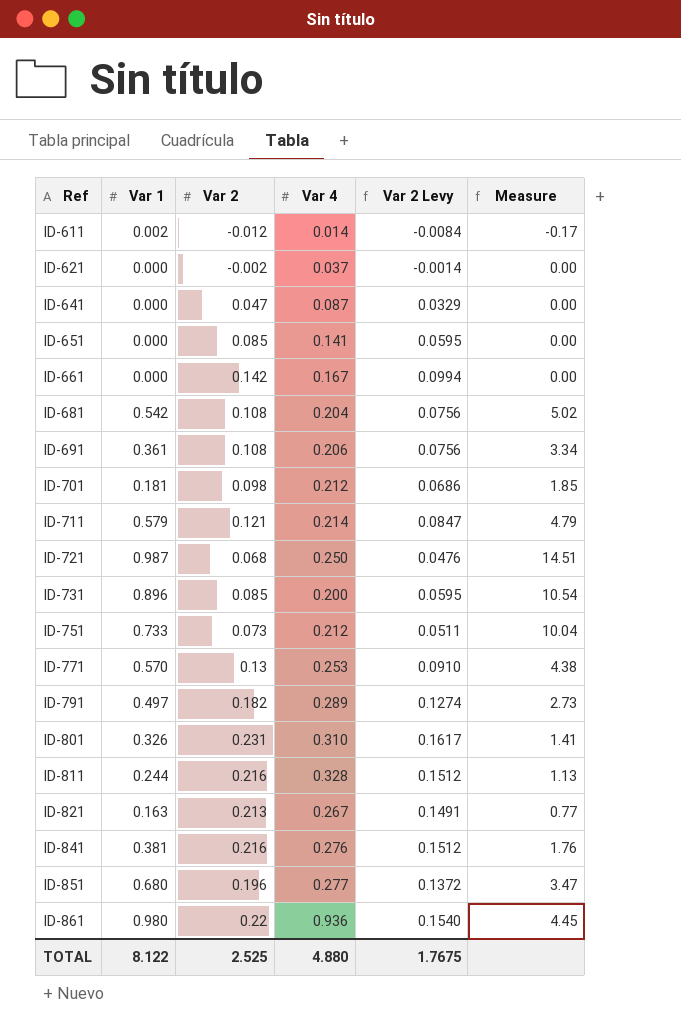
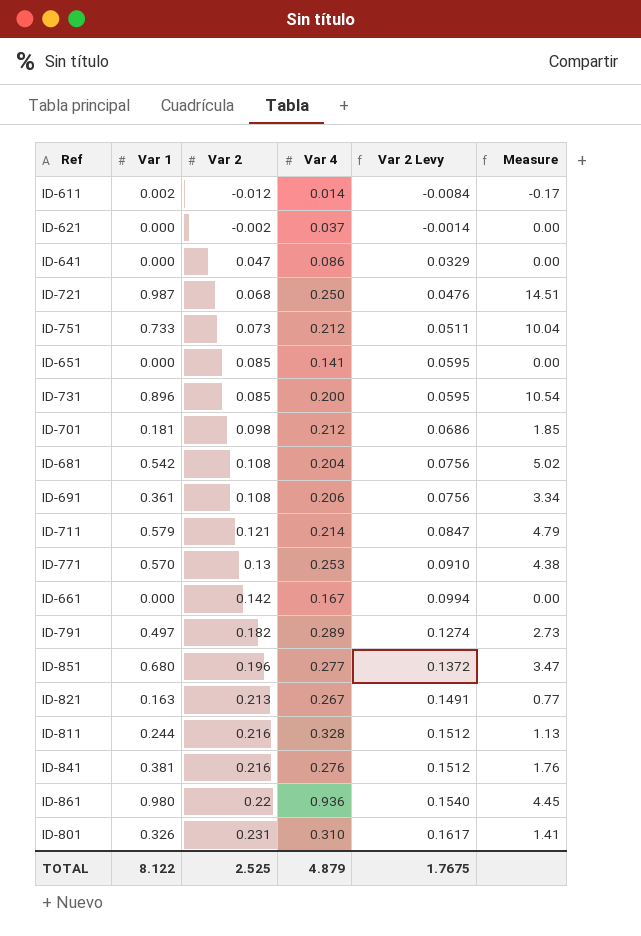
row order: Ref ascending -> Var 2 ascending
ID-641 | Var 4: 0.087 -> 0.086
TOTAL | Var 4: 4.880 -> 4.879

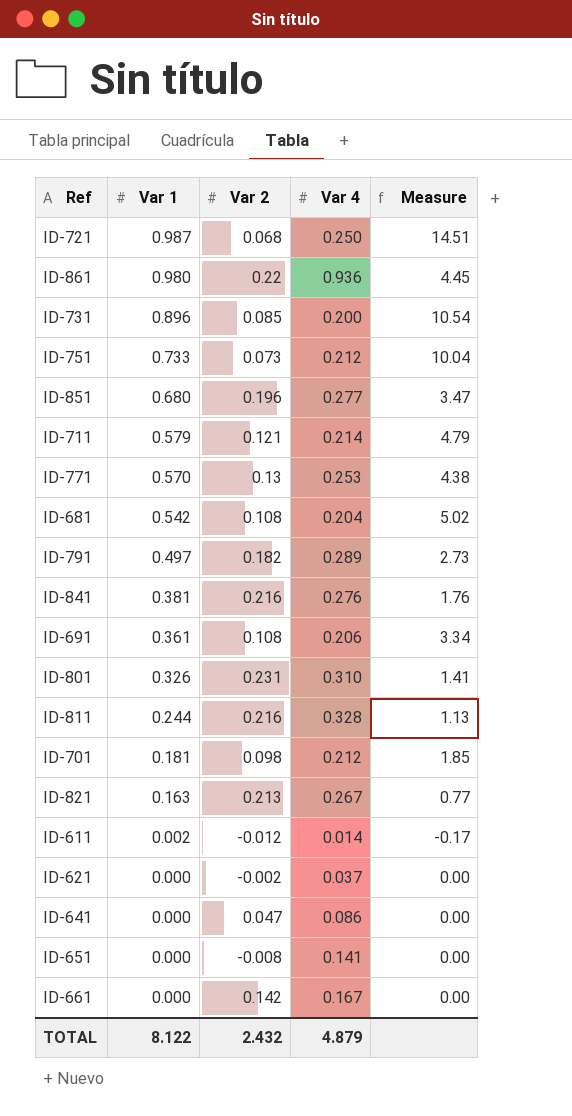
row order: Var 2 ascending -> Var 1 descending
column Var 2 Levy | formula: [Var 2] * 0.7 -> none
ID-651 | Var 2: 0.085 -> -0.008
TOTAL | Var 2: 2.525 -> 2.432

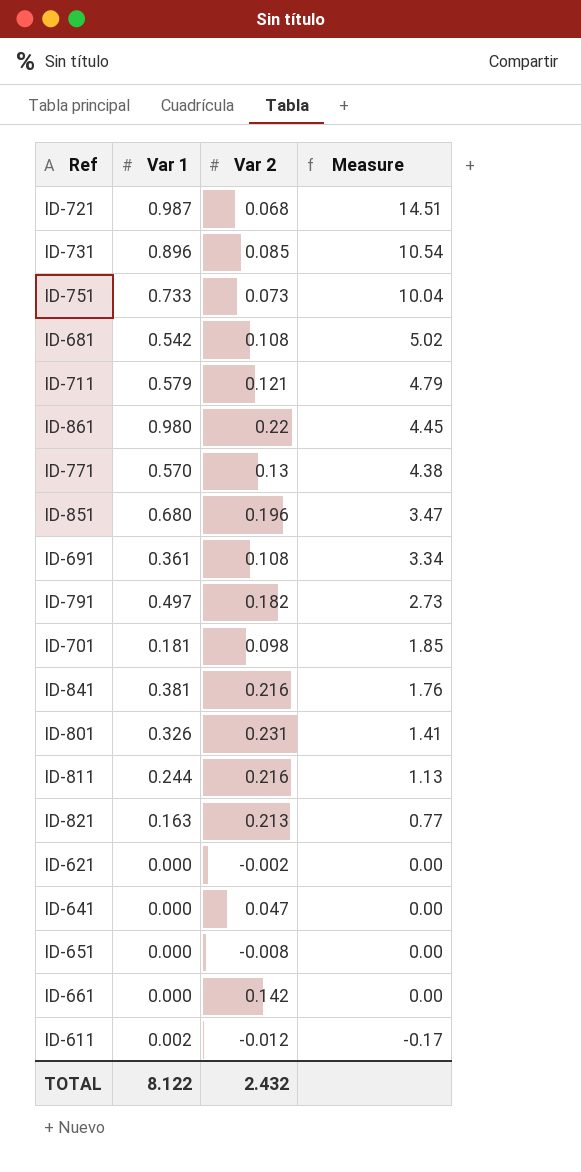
row order: Var 1 descending -> Measure descending
column Var 4 | position: 4 -> none

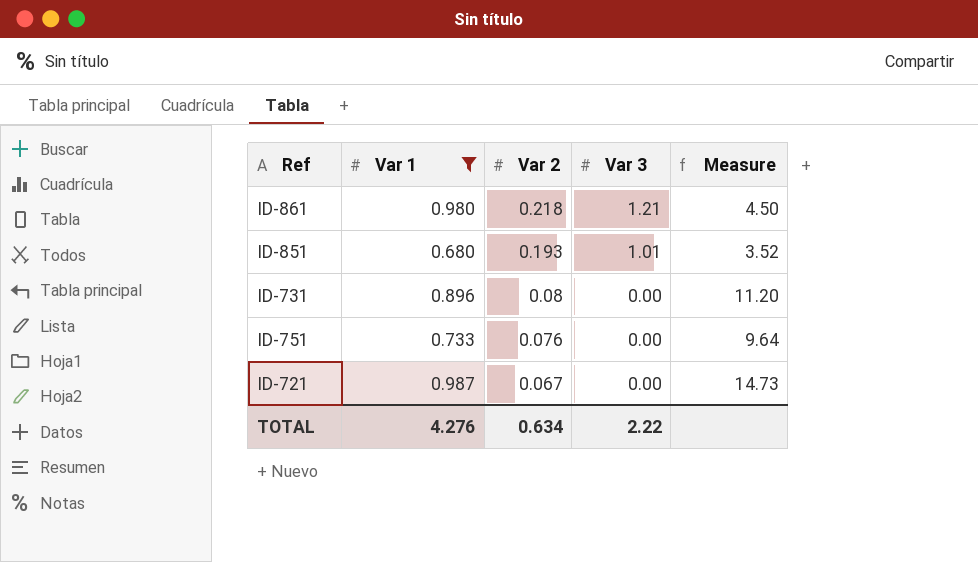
filter: none -> Var 1 >= 0.680
row order: Measure descending -> Var 2 descending
column Var 3 | position: none -> 4
ID-861 | Var 2: 0.22 -> 0.218
ID-861 | Measure: 4.45 -> 4.50
ID-851 | Var 2: 0.196 -> 0.193
ID-851 | Measure: 3.47 -> 3.52
ID-731 | Var 2: 0.085 -> 0.08
ID-731 | Measure: 10.54 -> 11.20
ID-751 | Var 2: 0.073 -> 0.076
ID-751 | Measure: 10.04 -> 9.64
ID-721 | Var 2: 0.068 -> 0.067
ID-721 | Measure: 14.51 -> 14.73
TOTAL | Var 1: 8.122 -> 4.276
TOTAL | Var 2: 2.432 -> 0.634

